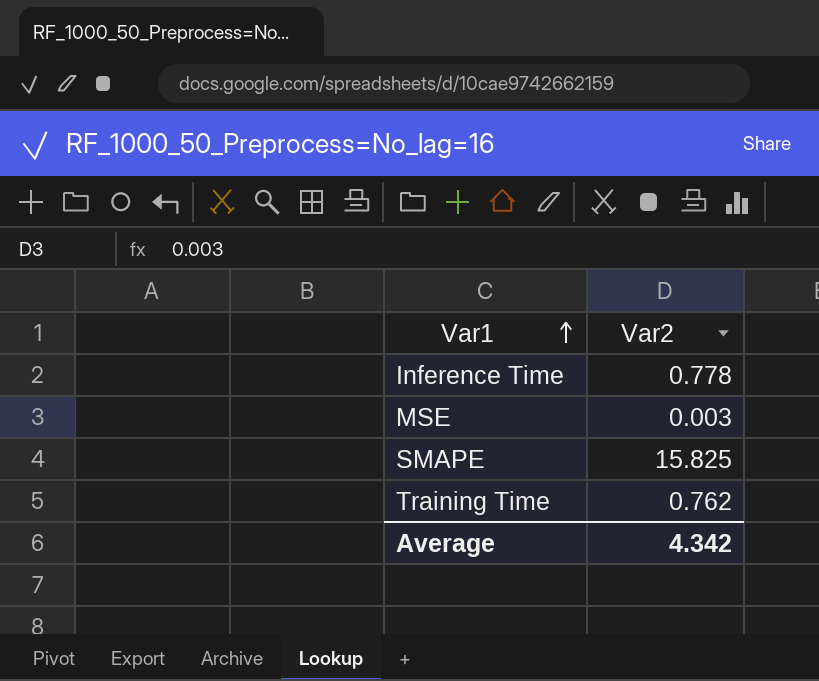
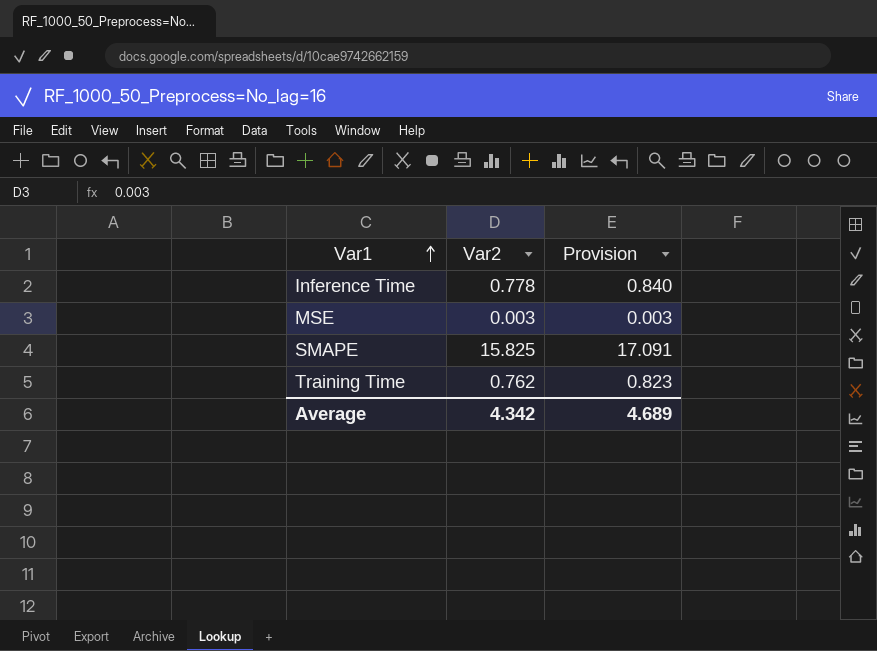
column Provision | formula: none -> [Var2] * 1.08

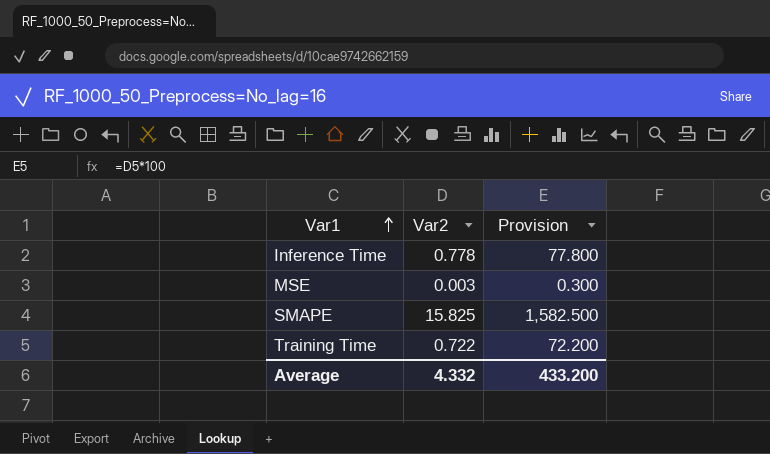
column Provision | formula: [Var2] * 1.08 -> [Var2] * 100
Training Time | Var2: 0.762 -> 0.722
Average | Var2: 4.342 -> 4.332
Average | Provision: 4.689 -> 433.200

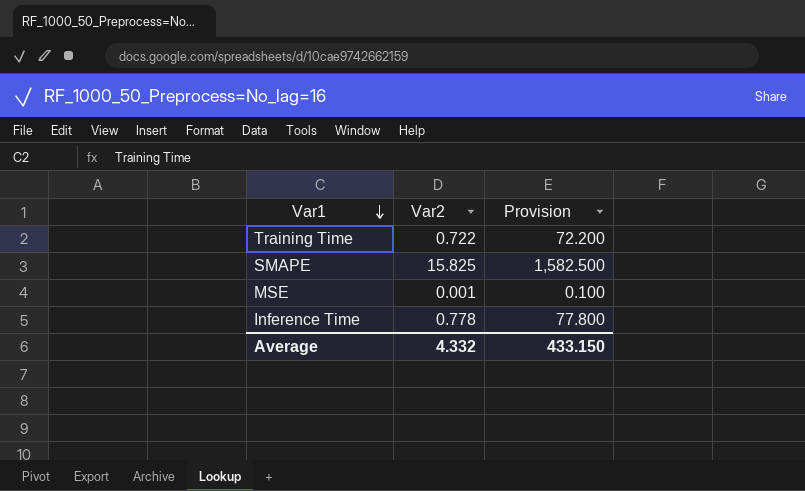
row order: Var1 ascending -> Var1 descending
MSE | Var2: 0.003 -> 0.001
MSE | Provision: 0.300 -> 0.100
Average | Provision: 433.200 -> 433.150

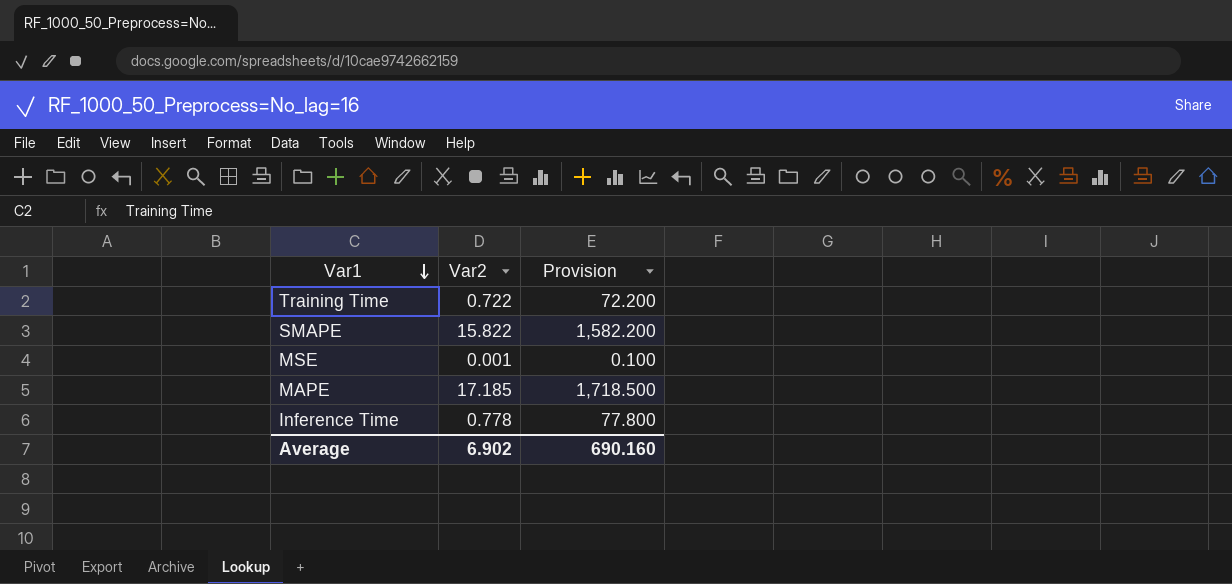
SMAPE | Var2: 15.825 -> 15.822
SMAPE | Provision: 1,582.500 -> 1,582.200
row MAPE: none -> 17.185 | 1,718.500
Average | Var2: 4.332 -> 6.902
Average | Provision: 433.150 -> 690.160

